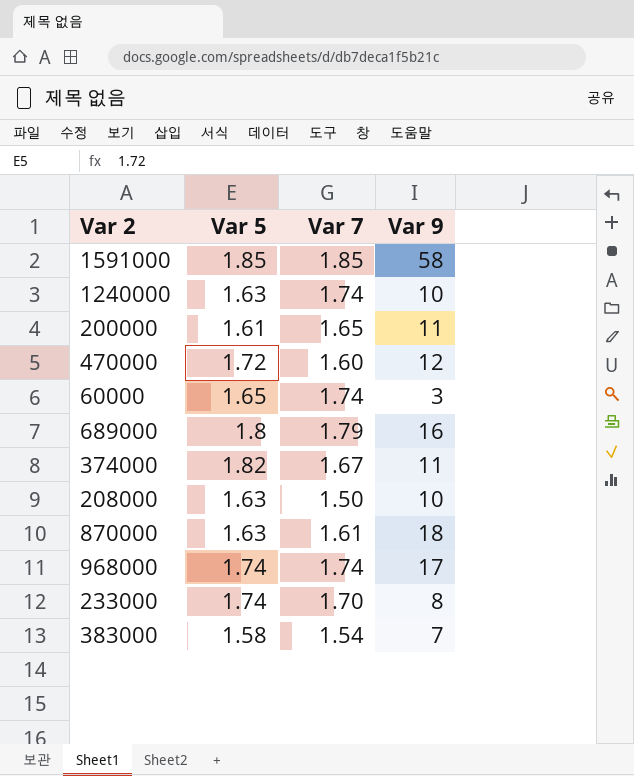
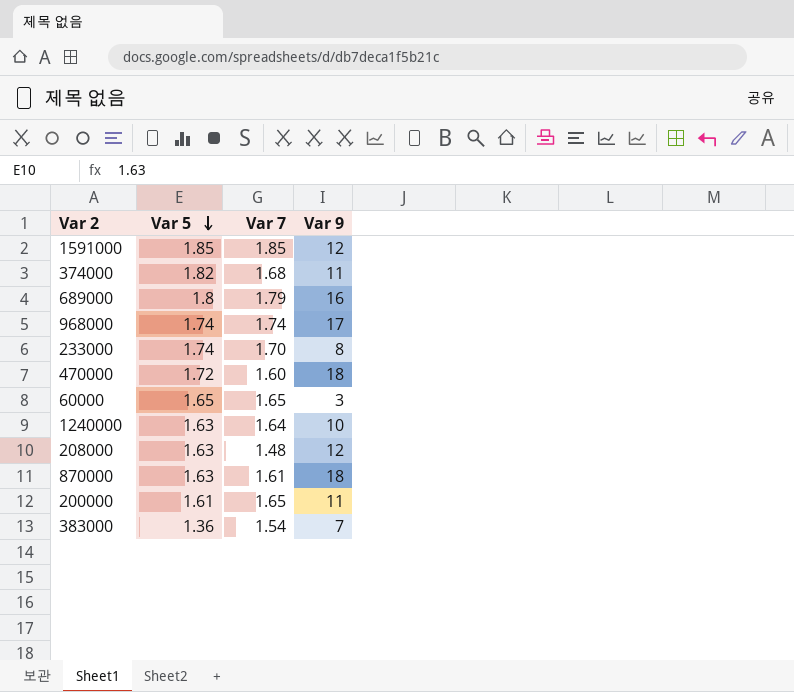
row order: none -> Var 5 descending
1591000 | Var 9: 58 -> 12
374000 | Var 7: 1.67 -> 1.68
470000 | Var 9: 12 -> 18
60000 | Var 7: 1.74 -> 1.65
1240000 | Var 7: 1.74 -> 1.64
208000 | Var 7: 1.50 -> 1.48
208000 | Var 9: 10 -> 12
383000 | Var 5: 1.58 -> 1.36

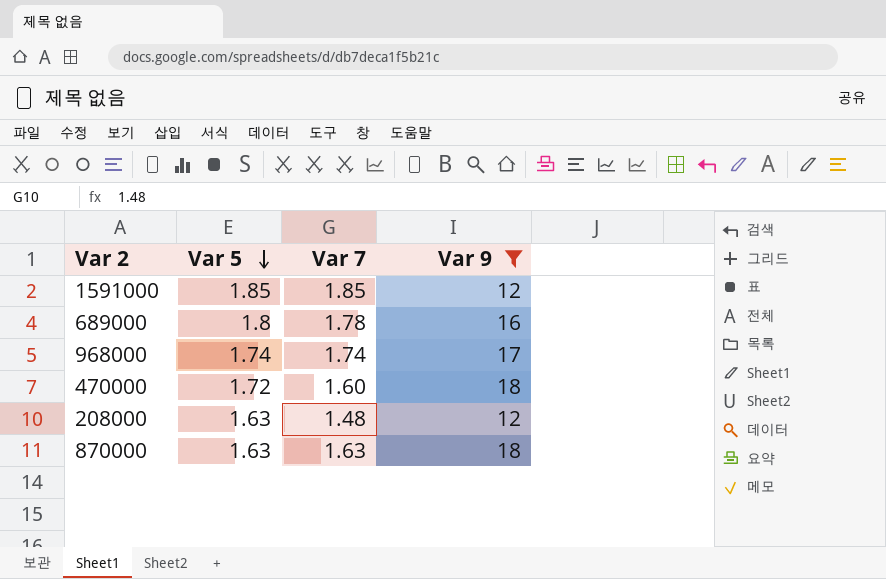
filter: none -> Var 9 >= 12
689000 | Var 7: 1.79 -> 1.78
870000 | Var 7: 1.61 -> 1.63

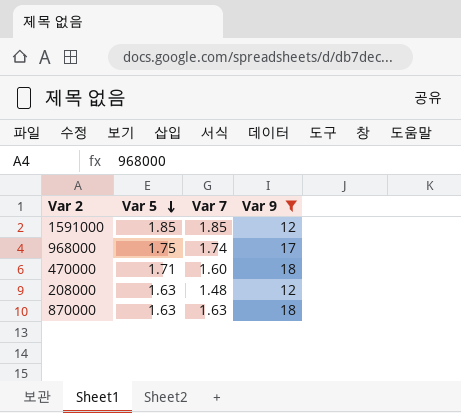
row 689000: 1.8 | 1.78 | 16 -> none
968000 | Var 5: 1.74 -> 1.75
470000 | Var 5: 1.72 -> 1.71

